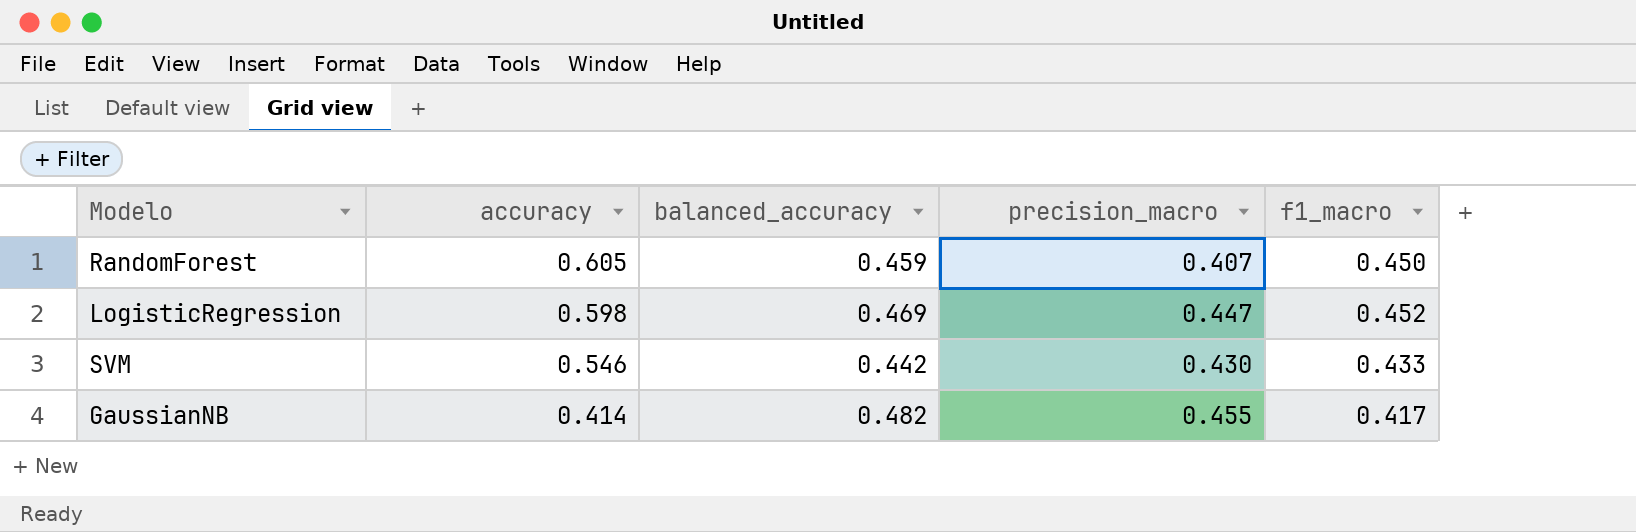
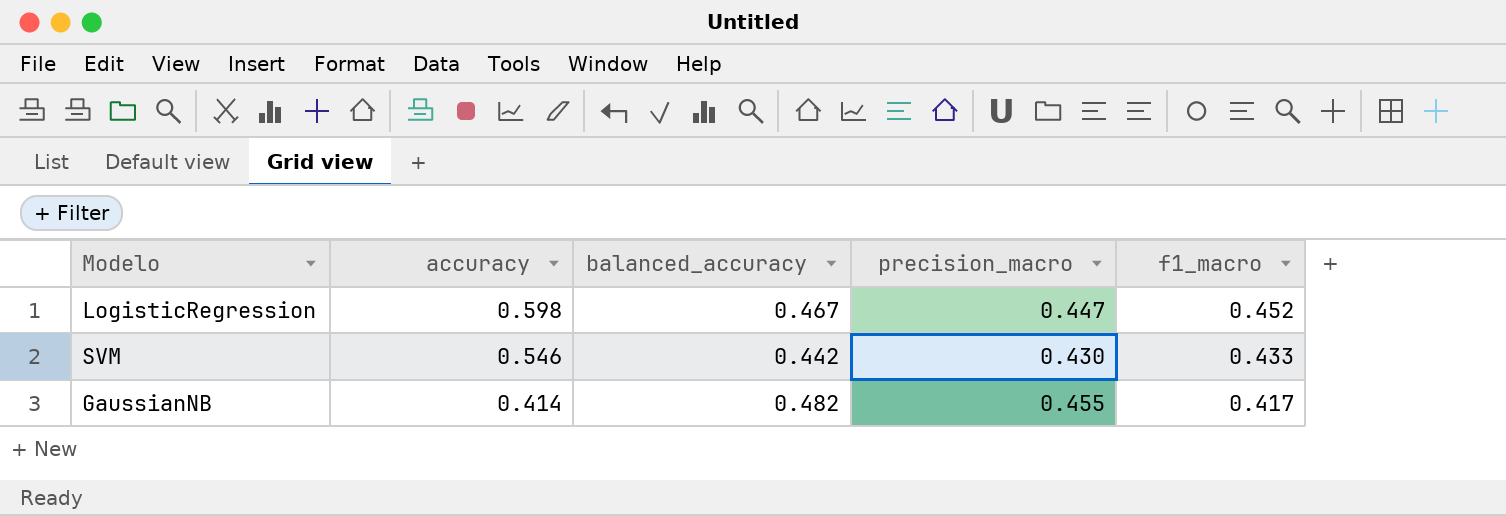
row RandomForest: 0.605 | 0.459 | 0.407 | 0.450 -> none
LogisticRegression | balanced_accuracy: 0.469 -> 0.467

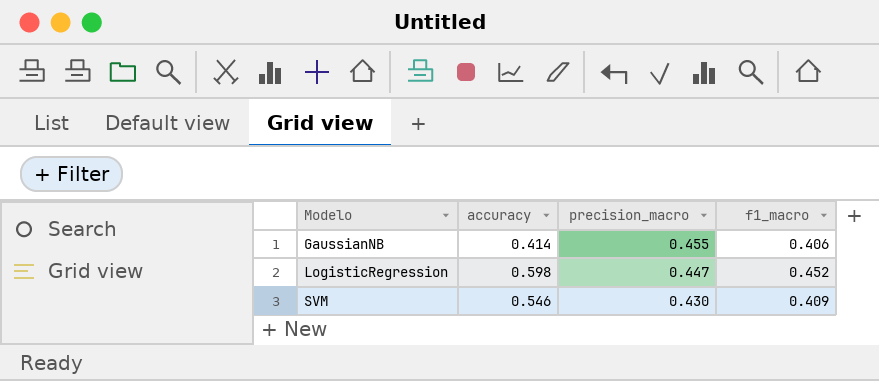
row order: accuracy descending -> Modelo ascending
column balanced_accuracy | position: 3 -> none
GaussianNB | f1_macro: 0.417 -> 0.406
SVM | f1_macro: 0.433 -> 0.409

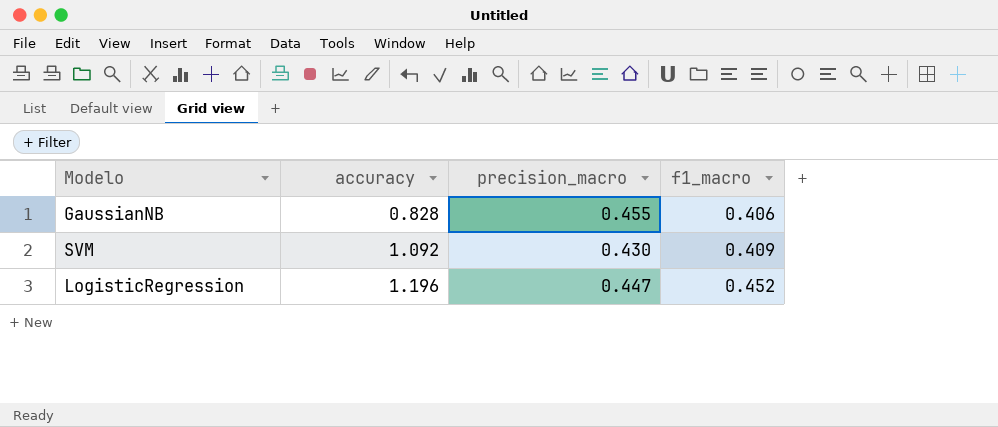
row order: Modelo ascending -> accuracy ascending
GaussianNB | accuracy: 0.414 -> 0.828
SVM | accuracy: 0.546 -> 1.092
LogisticRegression | accuracy: 0.598 -> 1.196

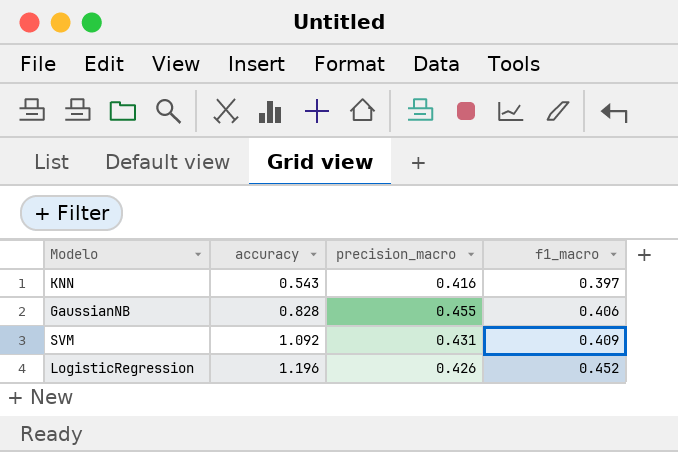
row KNN: none -> 0.543 | 0.416 | 0.397
SVM | precision_macro: 0.430 -> 0.431
LogisticRegression | precision_macro: 0.447 -> 0.426

